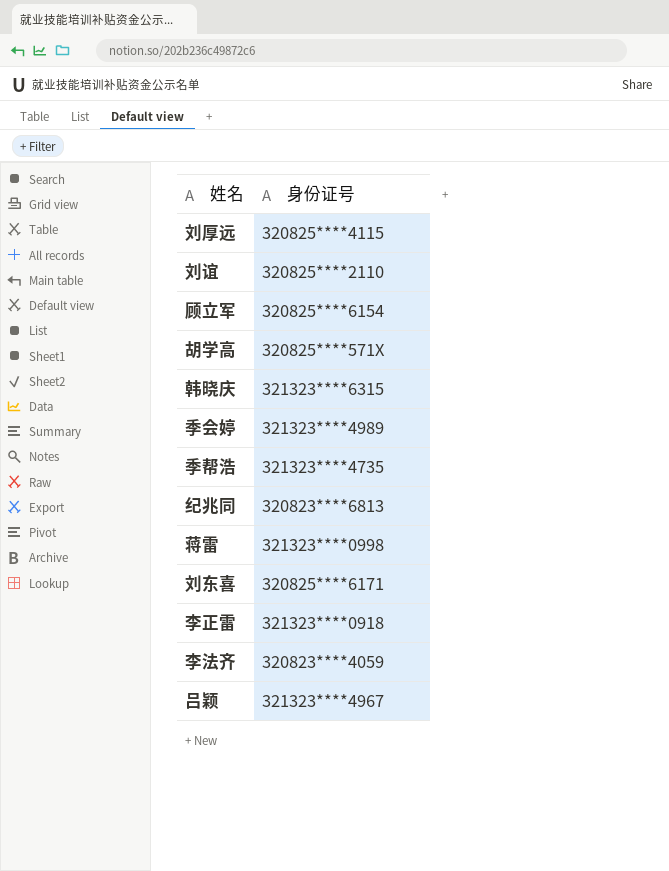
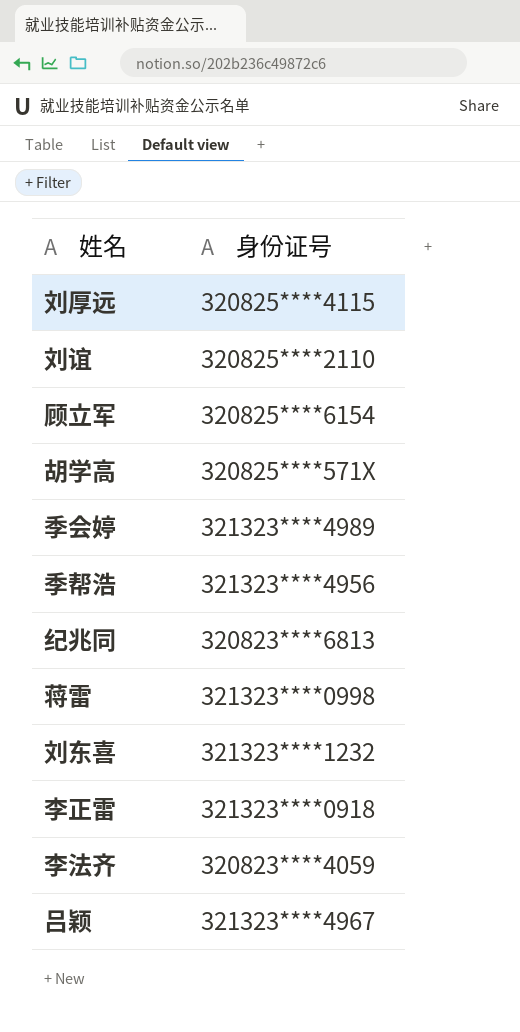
row 韩晓庆: 321323****6315 -> none
季帮浩 | 身份证号: 321323****4735 -> 321323****4956
刘东喜 | 身份证号: 320825****6171 -> 321323****1232

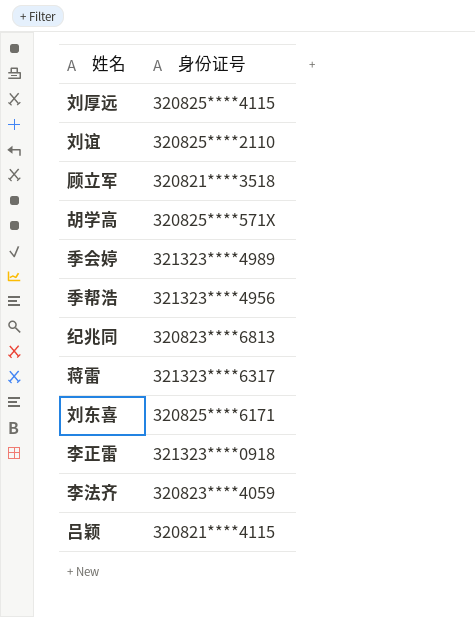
顾立军 | 身份证号: 320825****6154 -> 320821****3518
蒋雷 | 身份证号: 321323****0998 -> 321323****6317
刘东喜 | 身份证号: 321323****1232 -> 320825****6171
吕颖 | 身份证号: 321323****4967 -> 320821****4115

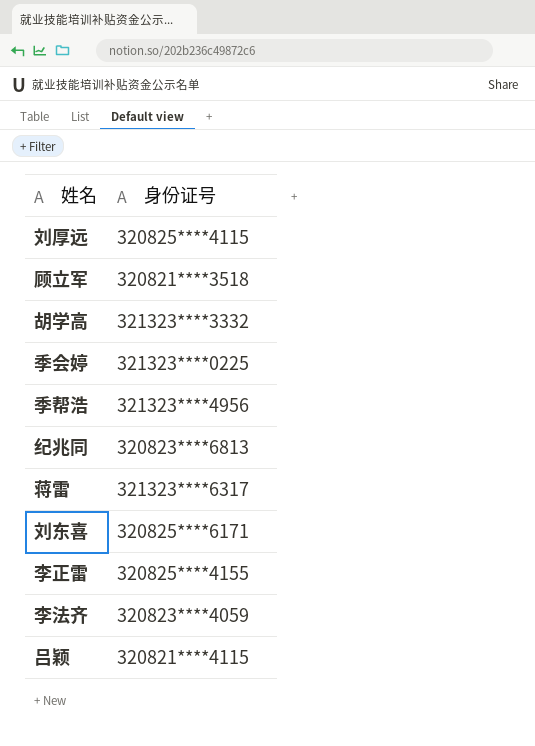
row 刘谊: 320825****2110 -> none
胡学高 | 身份证号: 320825****571X -> 321323****3332
季会婷 | 身份证号: 321323****4989 -> 321323****0225
李正雷 | 身份证号: 321323****0918 -> 320825****4155

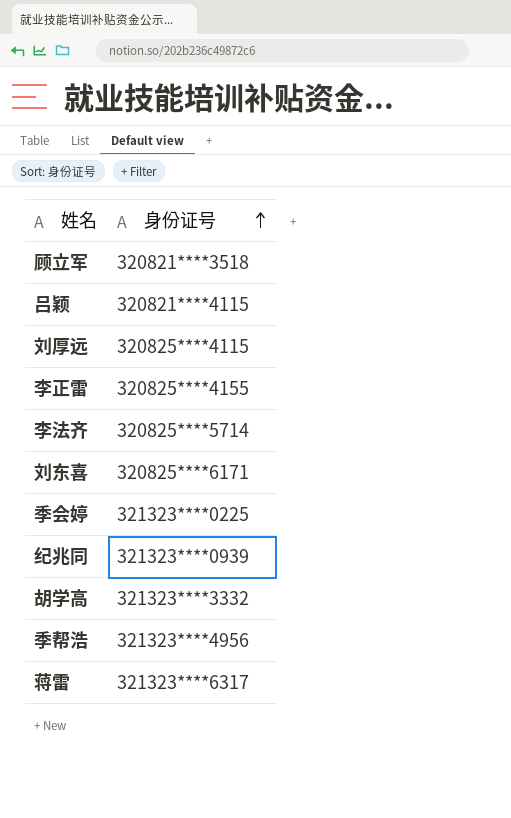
row order: none -> 身份证号 ascending
李法齐 | 身份证号: 320823****4059 -> 320825****5714
纪兆同 | 身份证号: 320823****6813 -> 321323****0939

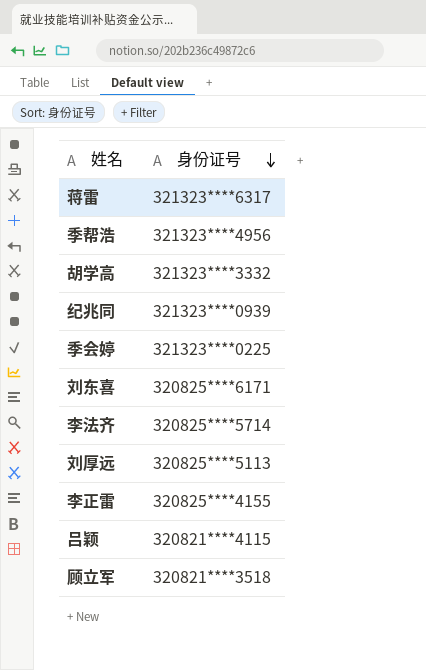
row order: 身份证号 ascending -> 身份证号 descending
刘厚远 | 身份证号: 320825****4115 -> 320825****5113

